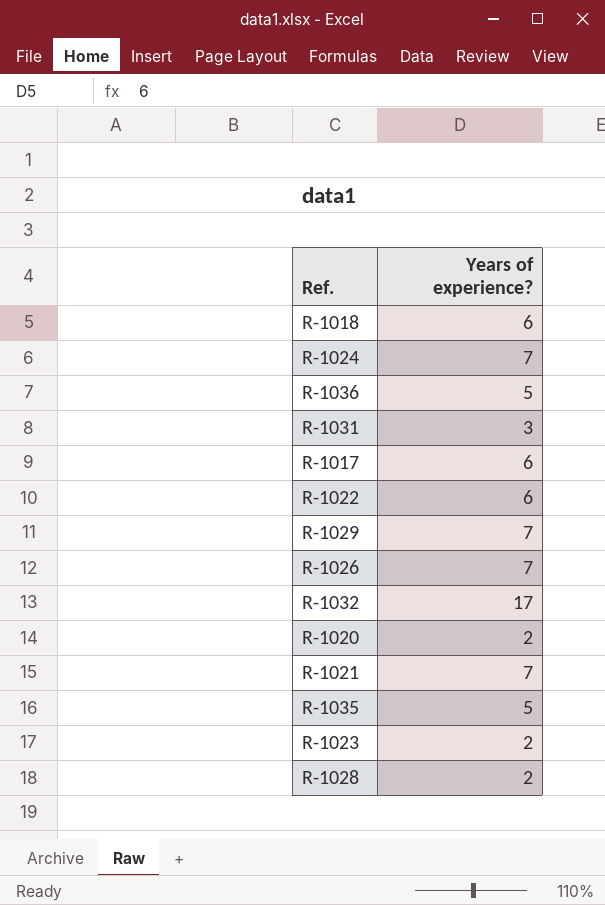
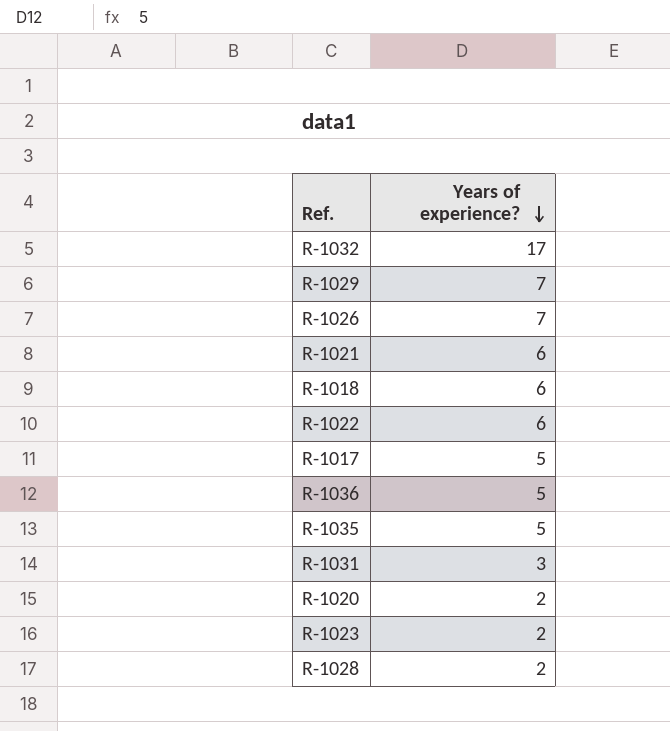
row order: none -> Years of experience? descending
row R-1024: 7 -> none
R-1021 | Years of experience?: 7 -> 6
R-1017 | Years of experience?: 6 -> 5

